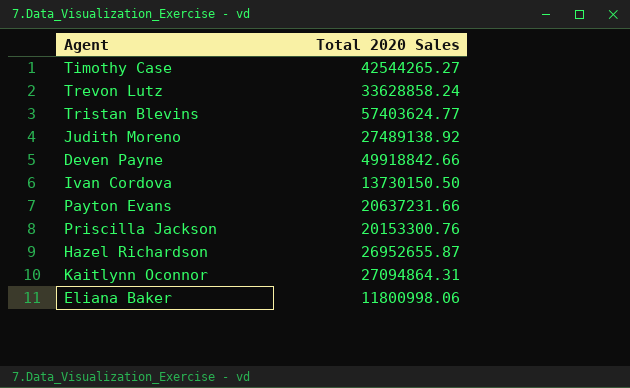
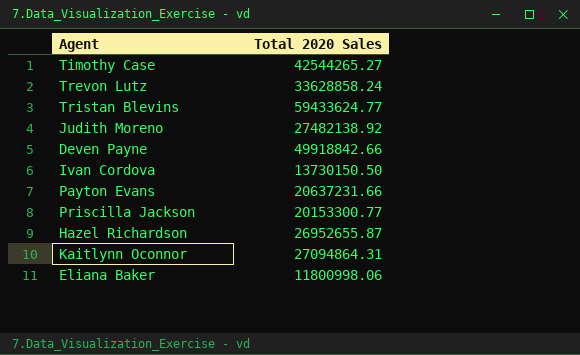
Tristan Blevins | Total 2020 Sales: 57403624.77 -> 59433624.77
Judith Moreno | Total 2020 Sales: 27489138.92 -> 27482138.92
Priscilla Jackson | Total 2020 Sales: 20153300.76 -> 20153300.77

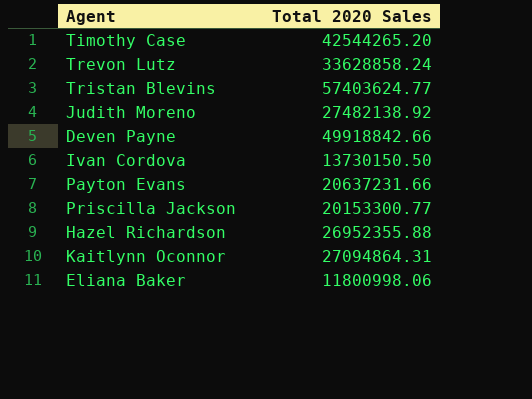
Timothy Case | Total 2020 Sales: 42544265.27 -> 42544265.20
Tristan Blevins | Total 2020 Sales: 59433624.77 -> 57403624.77
Hazel Richardson | Total 2020 Sales: 26952655.87 -> 26952355.88

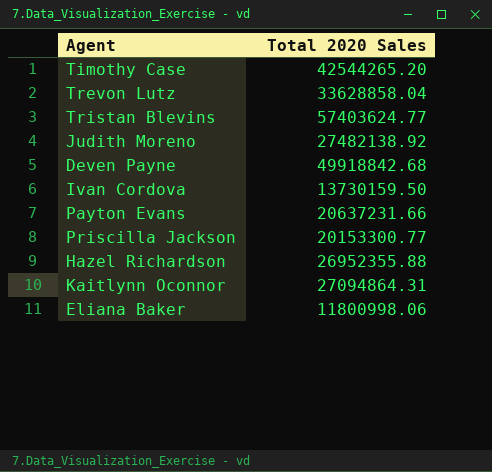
Trevon Lutz | Total 2020 Sales: 33628858.24 -> 33628858.04
Deven Payne | Total 2020 Sales: 49918842.66 -> 49918842.68
Ivan Cordova | Total 2020 Sales: 13730150.50 -> 13730159.50

